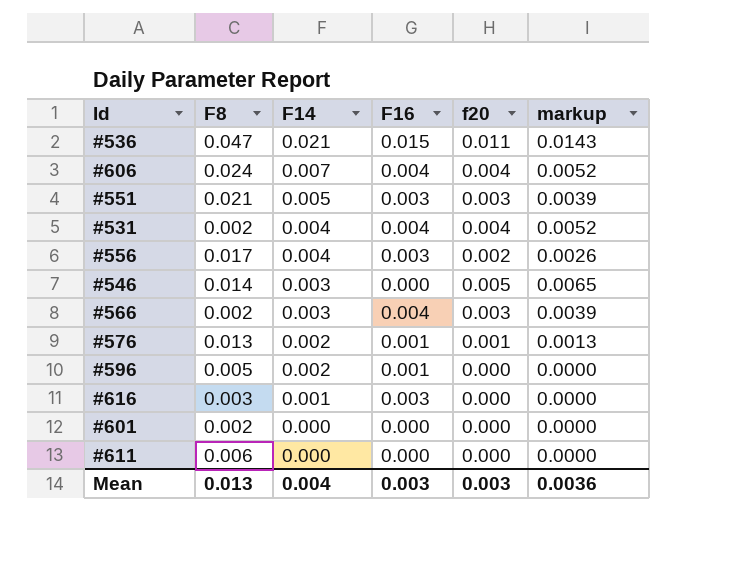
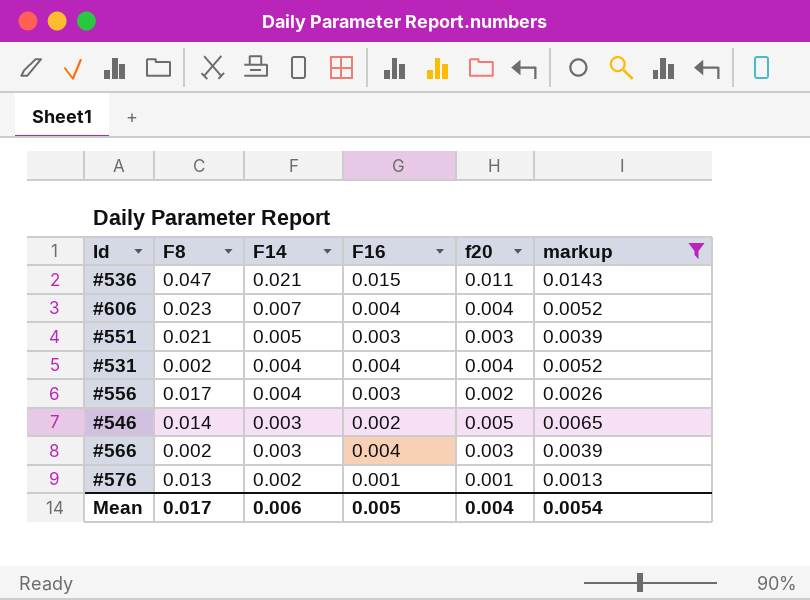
filter: none -> markup != 0.0000
#606 | F8: 0.024 -> 0.023
#546 | F16: 0.000 -> 0.002
Mean | F8: 0.013 -> 0.017
Mean | F14: 0.004 -> 0.006
Mean | F16: 0.003 -> 0.005
Mean | f20: 0.003 -> 0.004
Mean | markup: 0.0036 -> 0.0054

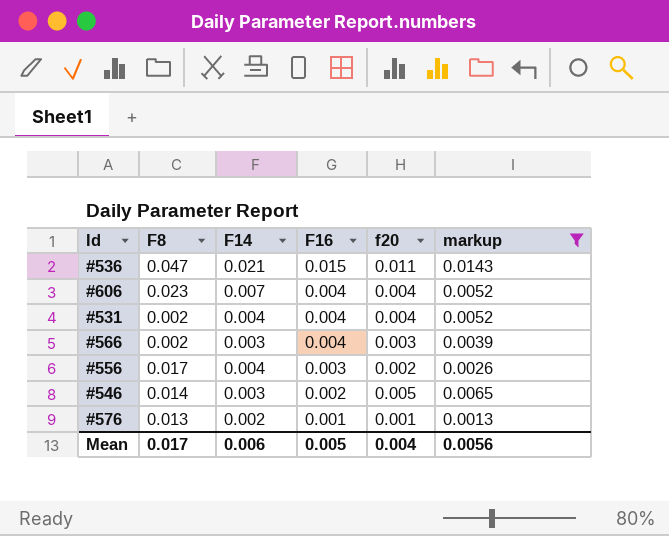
row order: F14 descending -> F16 descending
row #551: 0.021 | 0.005 | 0.003 | 0.003 | 0.0039 -> none
Mean | markup: 0.0054 -> 0.0056

